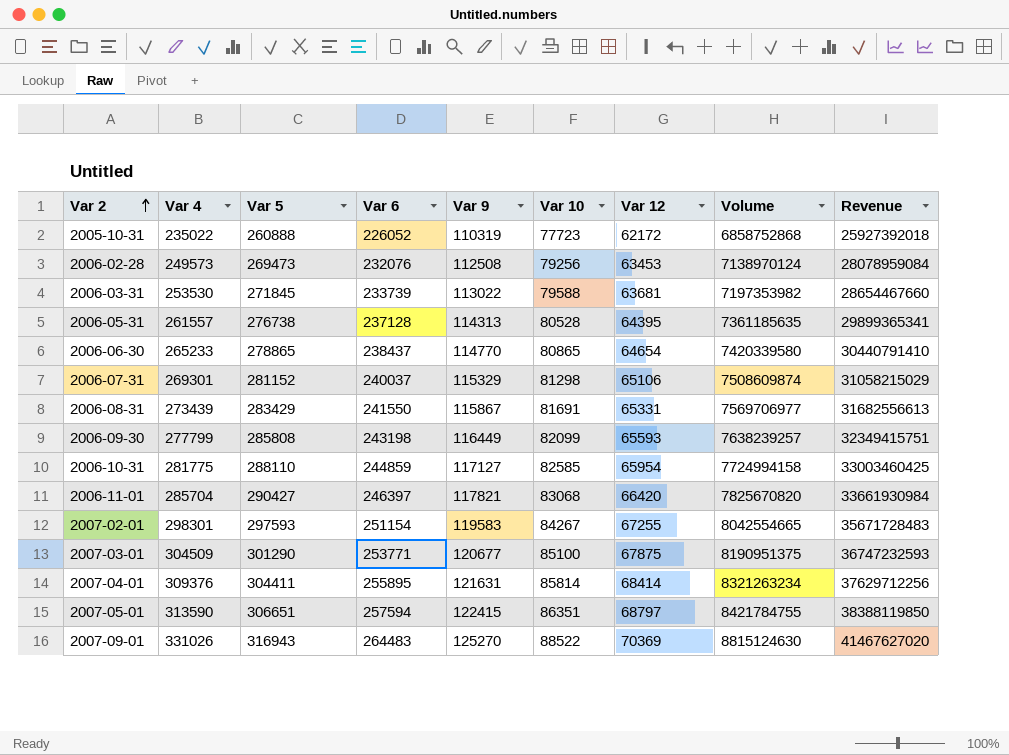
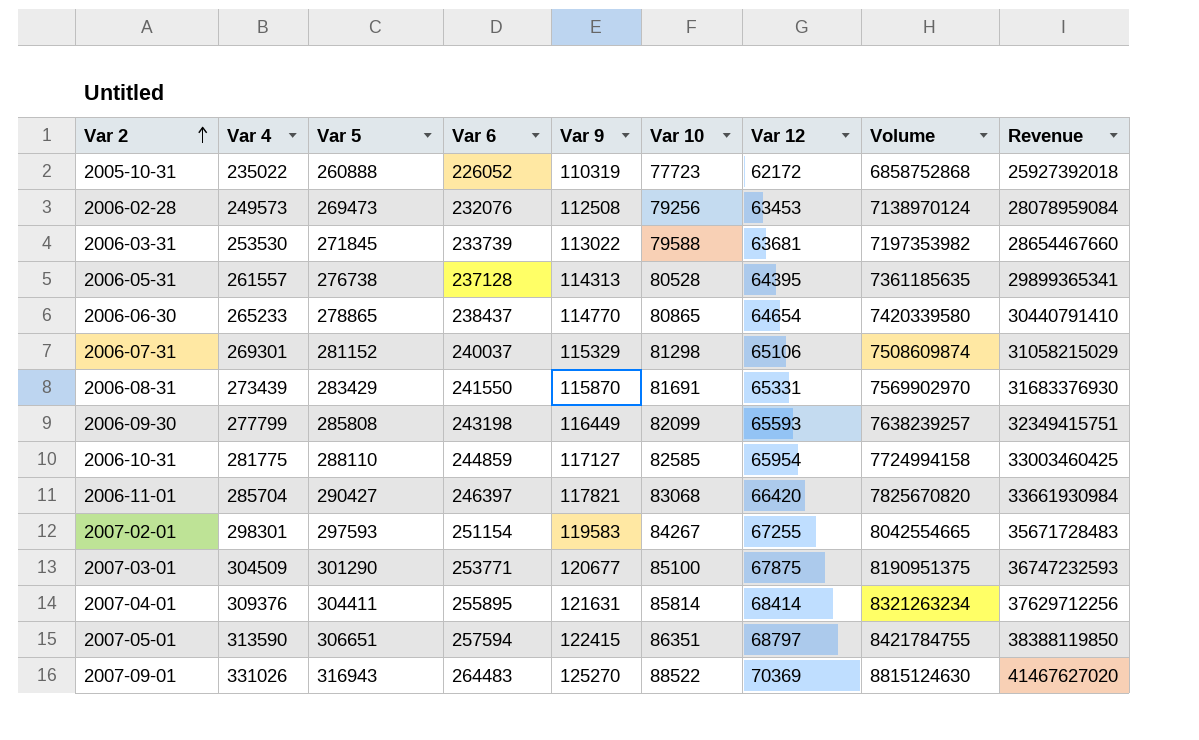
2006-08-31 | Var 9: 115867 -> 115870
2006-08-31 | Volume: 7569706977 -> 7569902970
2006-08-31 | Revenue: 31682556613 -> 31683376930

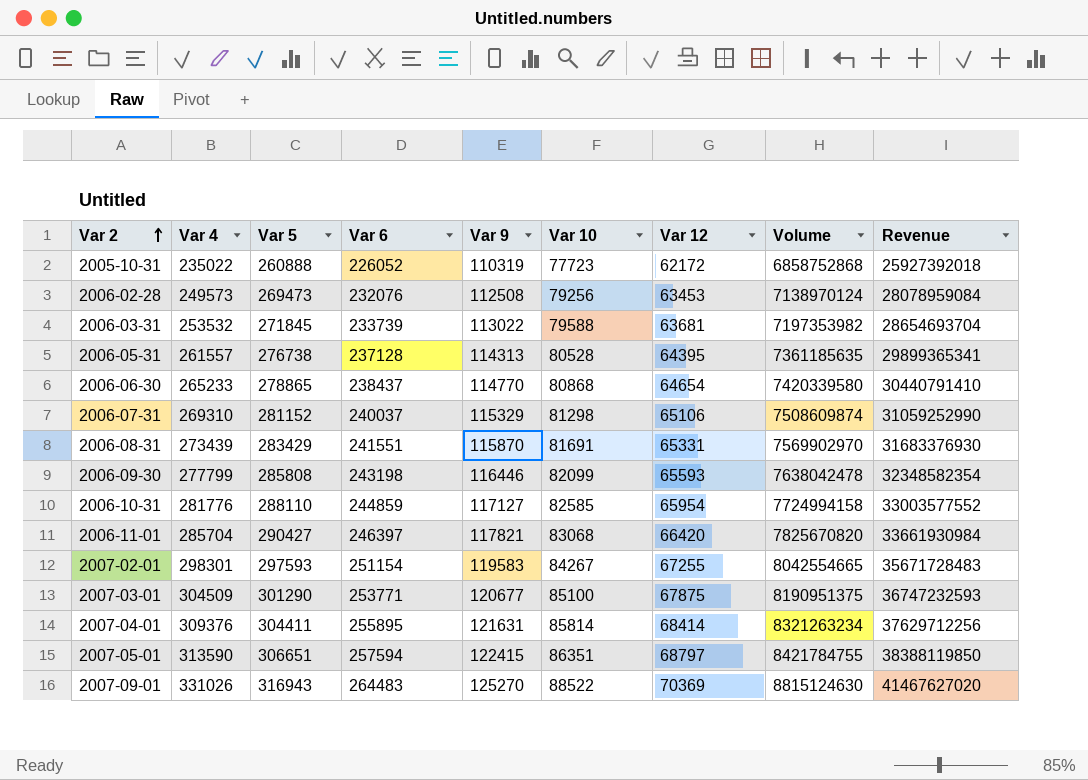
2006-03-31 | Var 4: 253530 -> 253532
2006-03-31 | Revenue: 28654467660 -> 28654693704
2006-06-30 | Var 10: 80865 -> 80868
2006-07-31 | Var 4: 269301 -> 269310
2006-07-31 | Revenue: 31058215029 -> 31059252990
2006-08-31 | Var 6: 241550 -> 241551
2006-09-30 | Var 9: 116449 -> 116446
2006-09-30 | Volume: 7638239257 -> 7638042478
2006-09-30 | Revenue: 32349415751 -> 32348582354
2006-10-31 | Var 4: 281775 -> 281776
2006-10-31 | Revenue: 33003460425 -> 33003577552

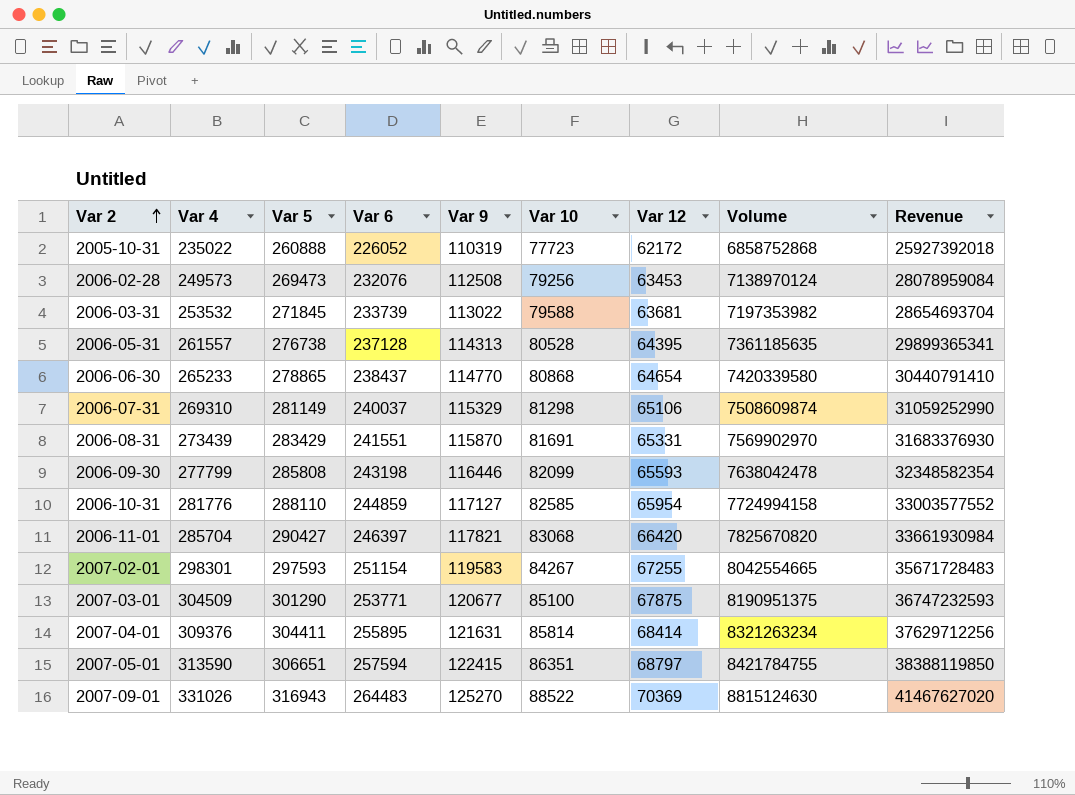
2006-07-31 | Var 5: 281152 -> 281149

